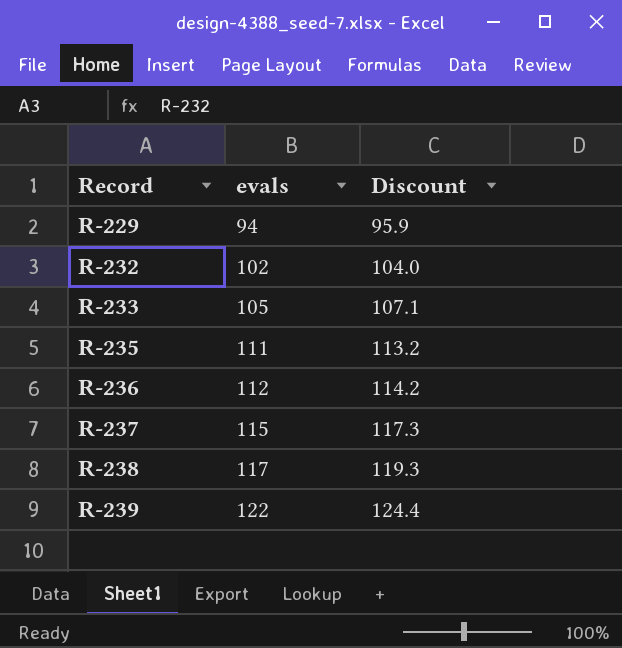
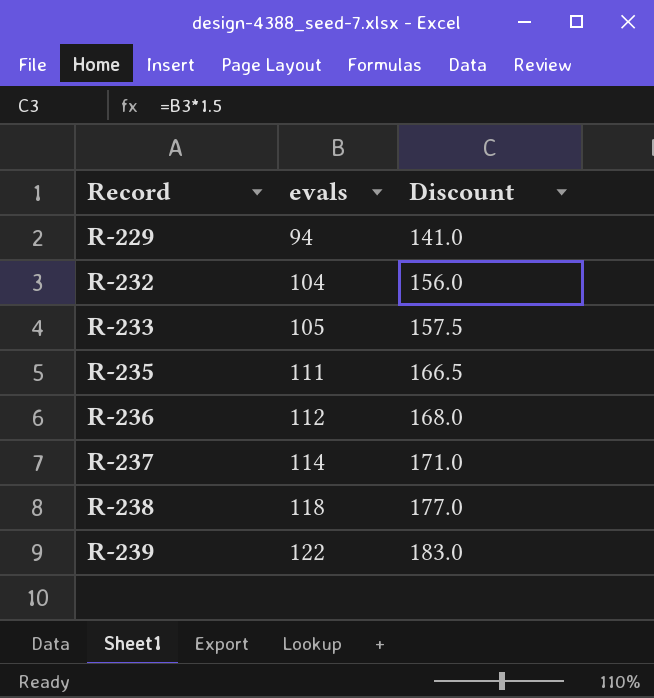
column Discount | formula: [evals] * 1.02 -> [evals] * 1.5
R-232 | evals: 102 -> 104
R-237 | evals: 115 -> 114
R-238 | evals: 117 -> 118

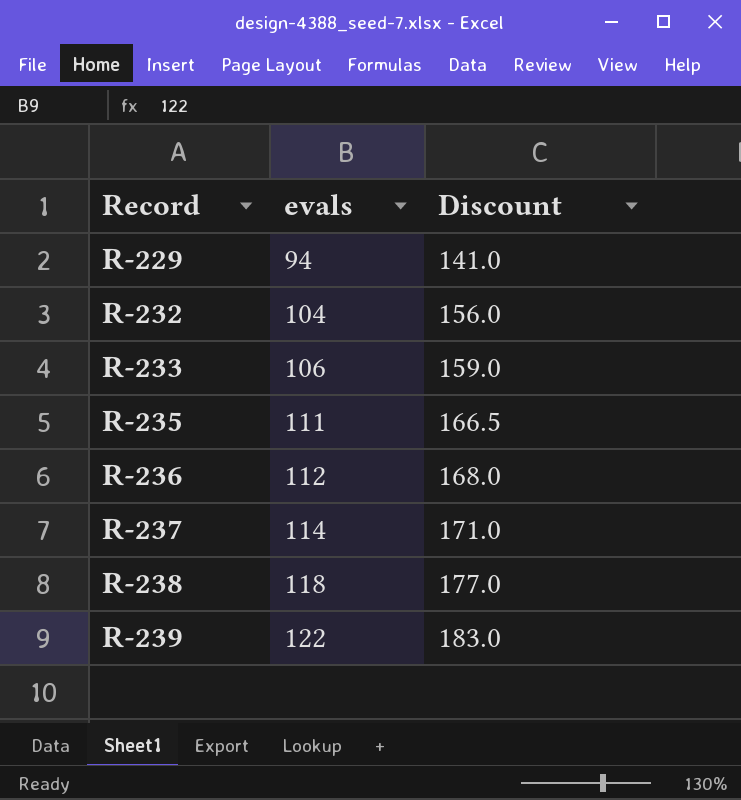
R-233 | evals: 105 -> 106
R-233 | Discount: 157.5 -> 159.0

